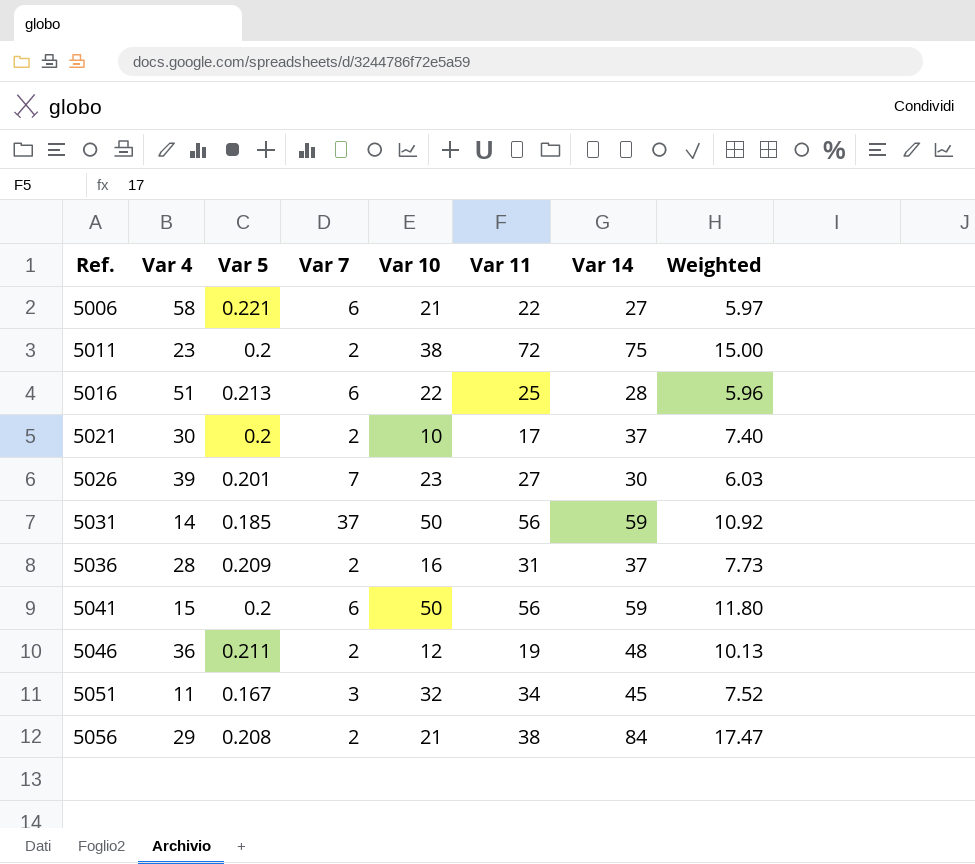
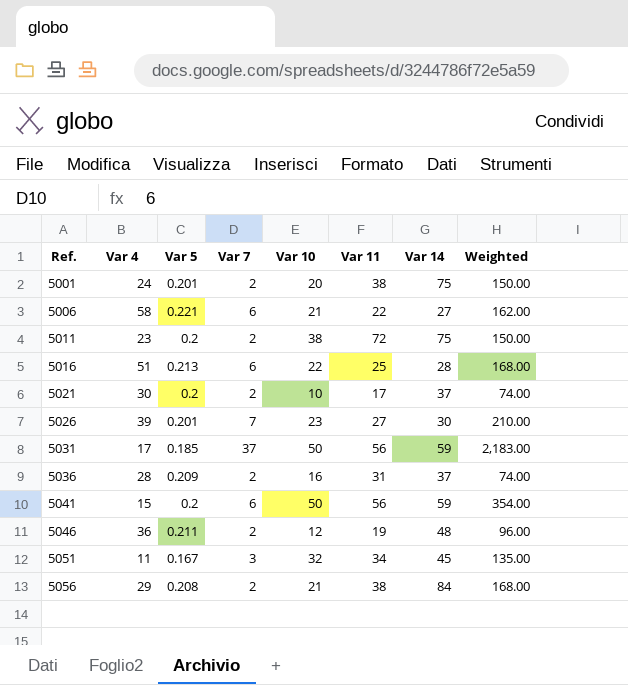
column Weighted | formula: [Var 5] * [Var 14] -> [Var 7] * [Var 14]
row 5001: none -> 24 | 0.201 | 2 | 20 | 38 | 75 | 150.00
5031 | Var 4: 14 -> 17

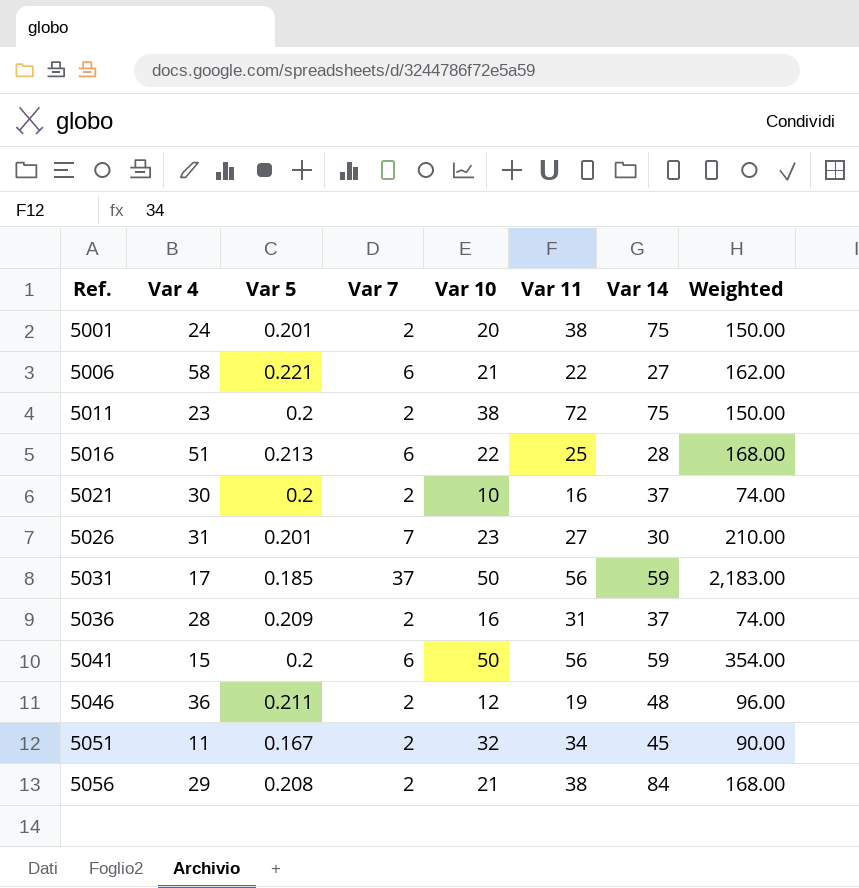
5021 | Var 11: 17 -> 16
5026 | Var 4: 39 -> 31
5051 | Var 7: 3 -> 2
5051 | Weighted: 135.00 -> 90.00

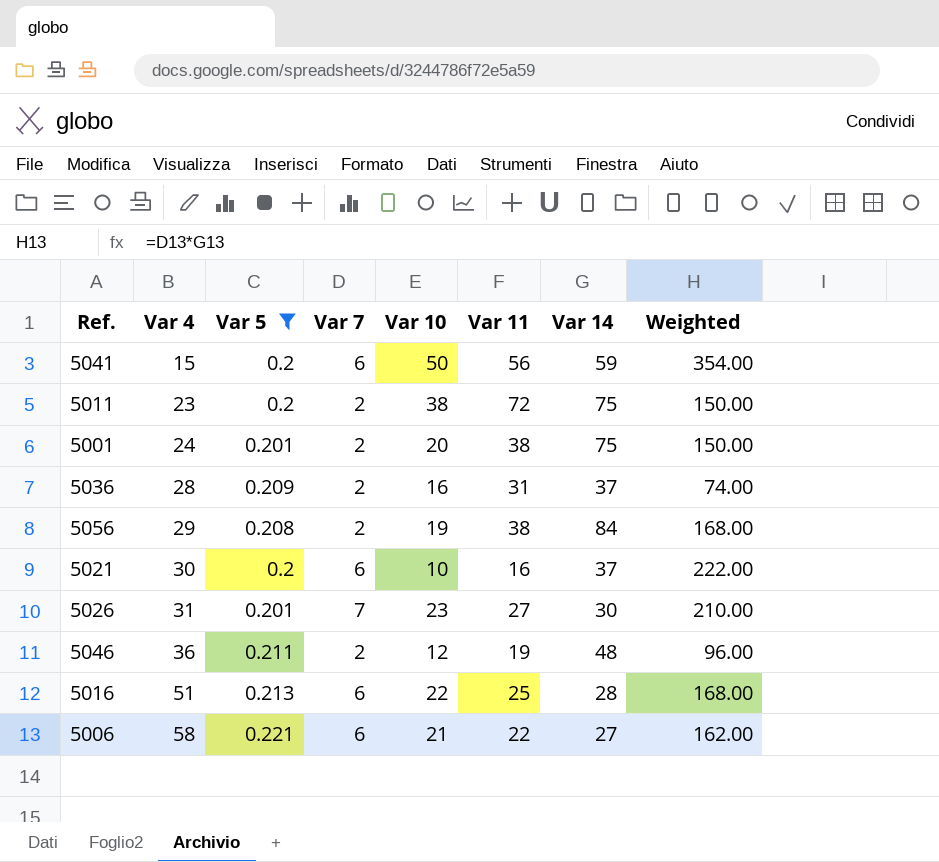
filter: none -> Var 5 >= 0.2
row order: Ref. ascending -> Var 4 ascending
5056 | Var 10: 21 -> 19
5021 | Var 7: 2 -> 6
5021 | Weighted: 74.00 -> 222.00

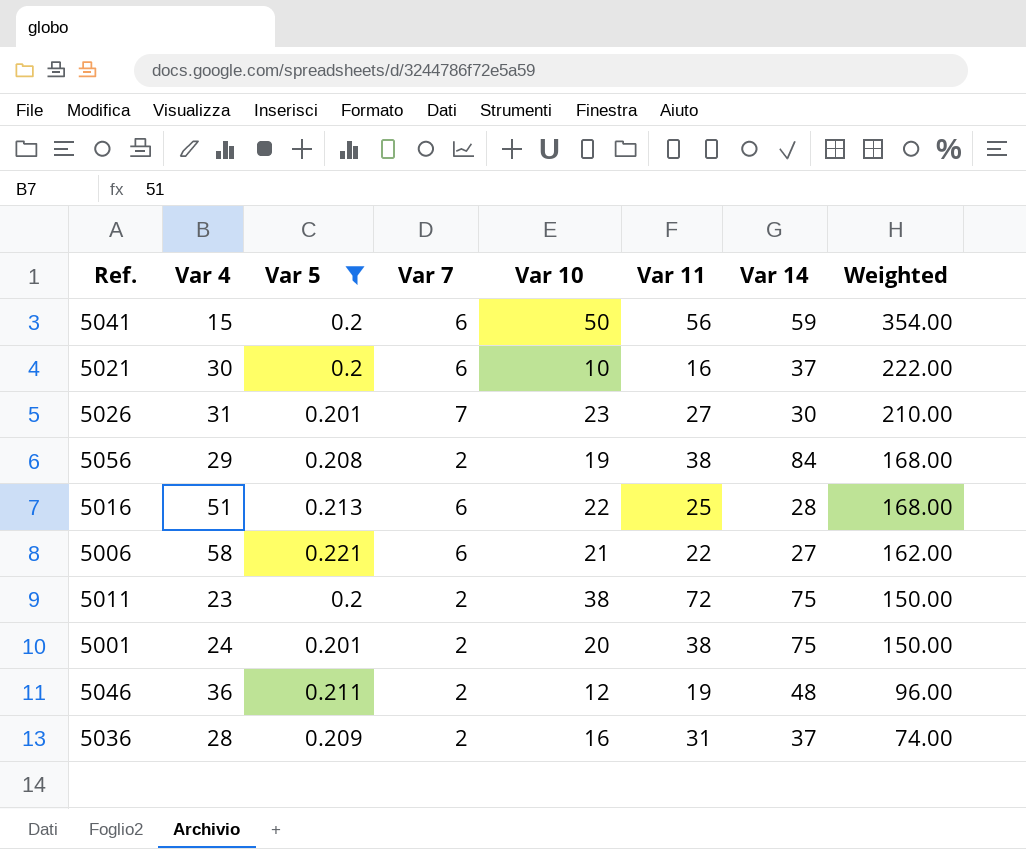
row order: Var 4 ascending -> Weighted descending

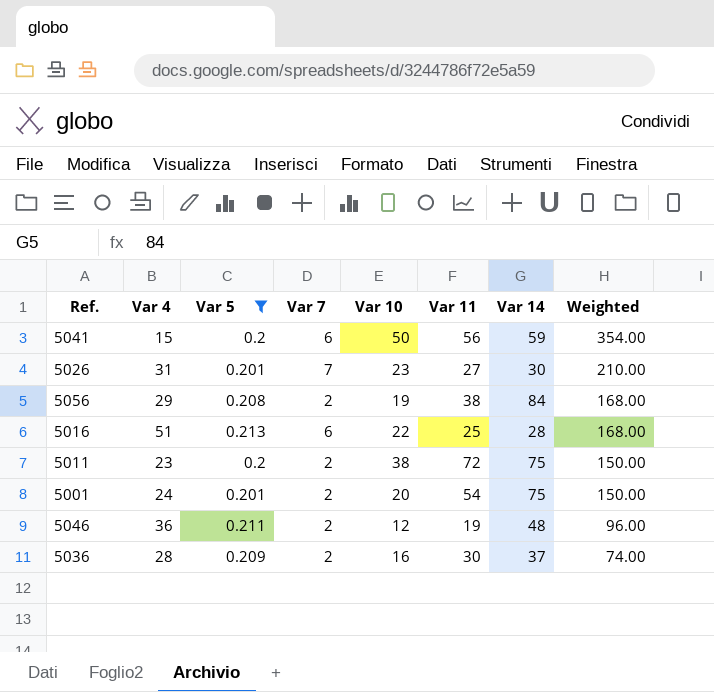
row 5021: 30 | 0.2 | 6 | 10 | 16 | 37 | 222.00 -> none
row 5006: 58 | 0.221 | 6 | 21 | 22 | 27 | 162.00 -> none
5001 | Var 11: 38 -> 54
5036 | Var 11: 31 -> 30

